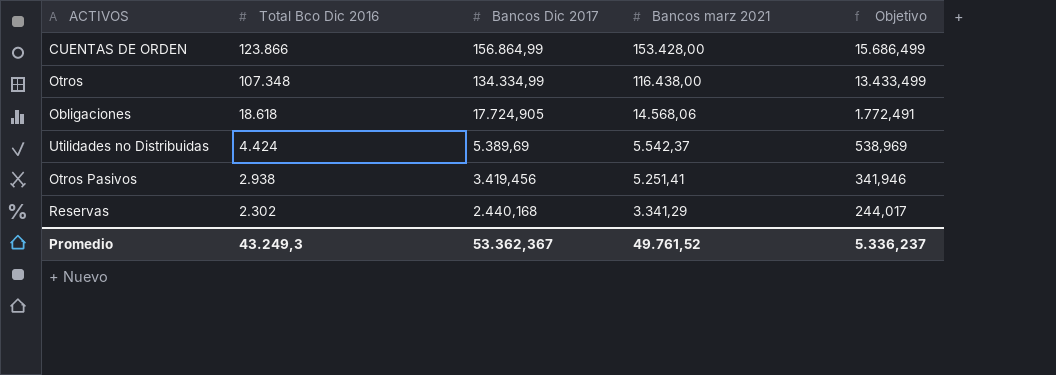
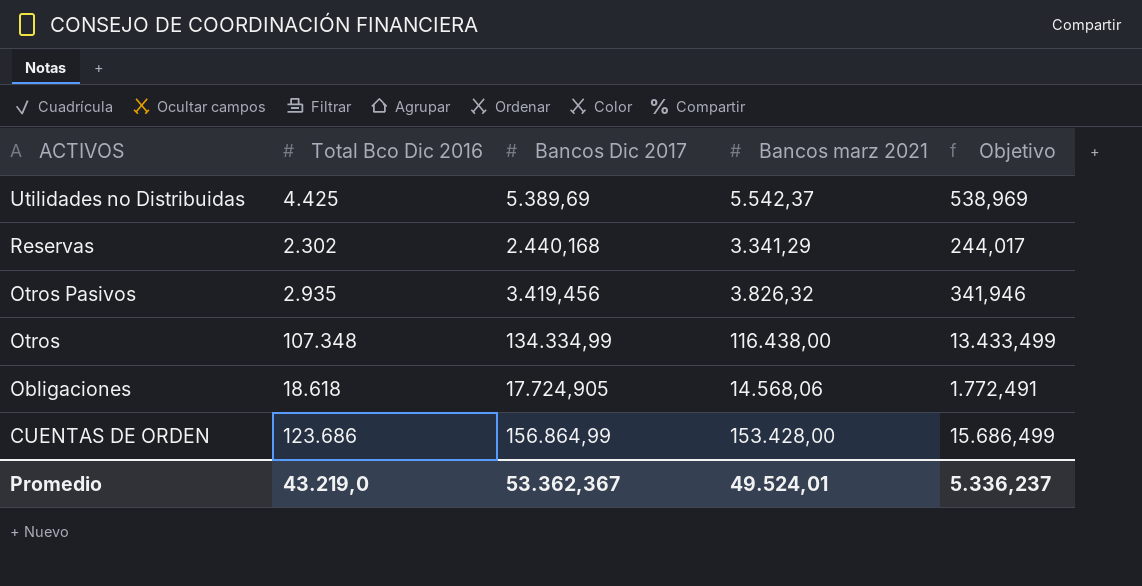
row order: Total Bco Dic 2016 descending -> ACTIVOS descending
Utilidades no Distribuidas | Total Bco Dic 2016: 4.424 -> 4.425
Otros Pasivos | Total Bco Dic 2016: 2.938 -> 2.935
Otros Pasivos | Bancos marz 2021: 5.251,41 -> 3.826,32
CUENTAS DE ORDEN | Total Bco Dic 2016: 123.866 -> 123.686
Promedio | Total Bco Dic 2016: 43.249,3 -> 43.219,0
Promedio | Bancos marz 2021: 49.761,52 -> 49.524,01

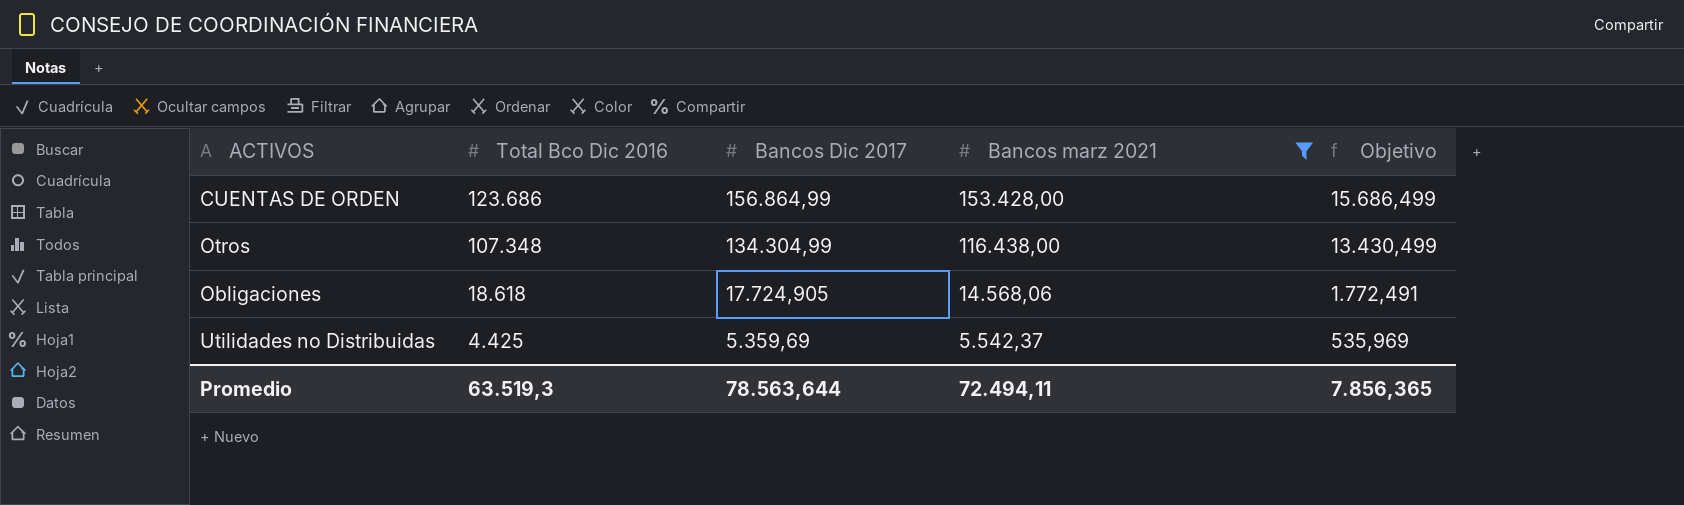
filter: none -> Bancos marz 2021 >= 5.542,37
row order: ACTIVOS descending -> Total Bco Dic 2016 descending
Otros | Bancos Dic 2017: 134.334,99 -> 134.304,99
Otros | Objetivo: 13.433,499 -> 13.430,499
Utilidades no Distribuidas | Bancos Dic 2017: 5.389,69 -> 5.359,69
Utilidades no Distribuidas | Objetivo: 538,969 -> 535,969
Promedio | Total Bco Dic 2016: 43.219,0 -> 63.519,3
Promedio | Bancos Dic 2017: 53.362,367 -> 78.563,644
Promedio | Bancos marz 2021: 49.524,01 -> 72.494,11
Promedio | Objetivo: 5.336,237 -> 7.856,365

